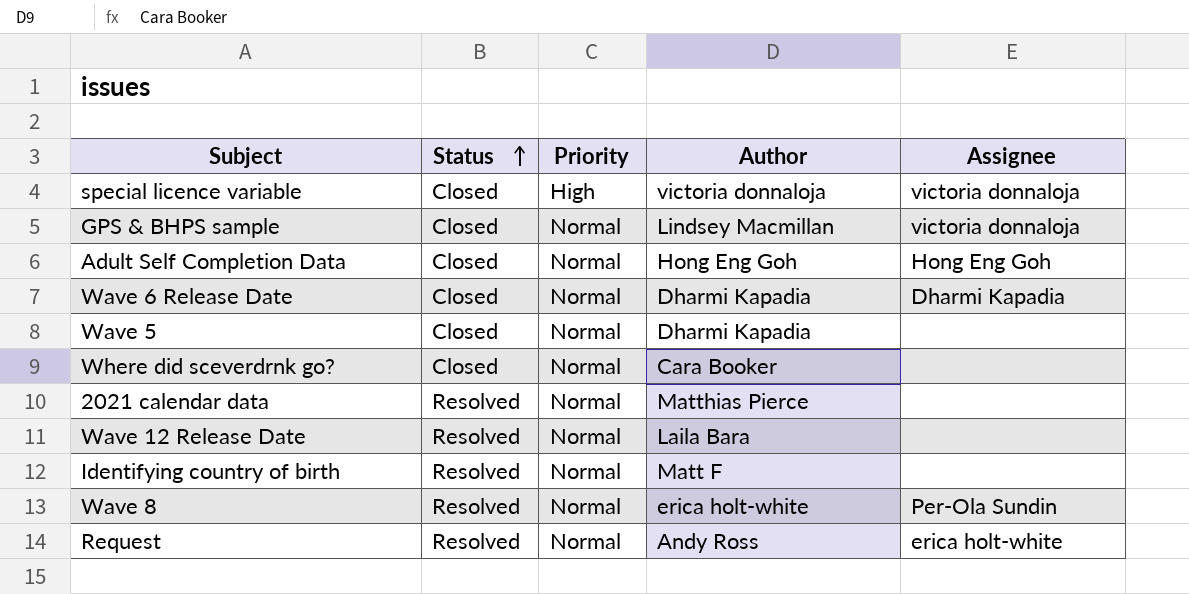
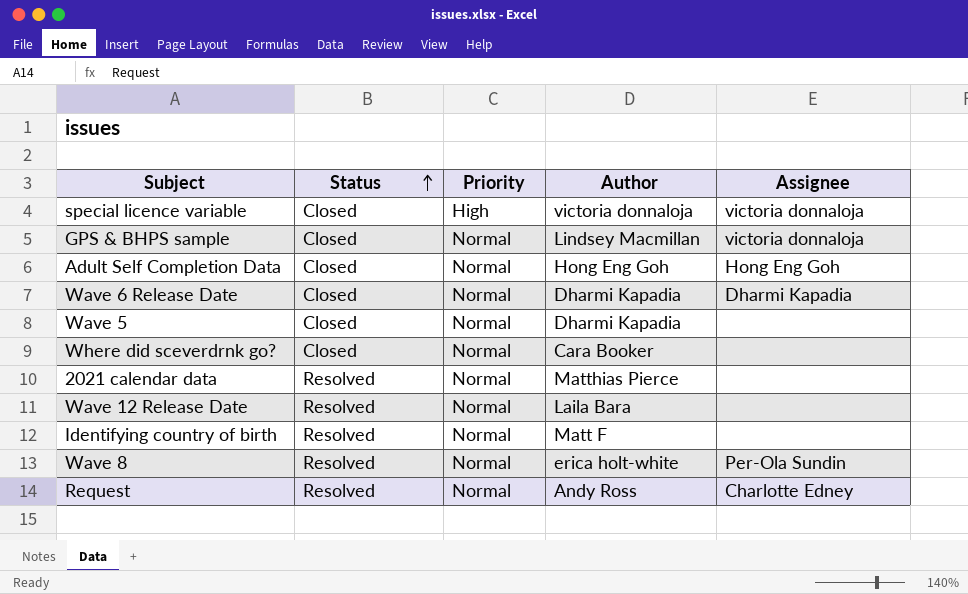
Request | Assignee: erica holt-white -> Charlotte Edney

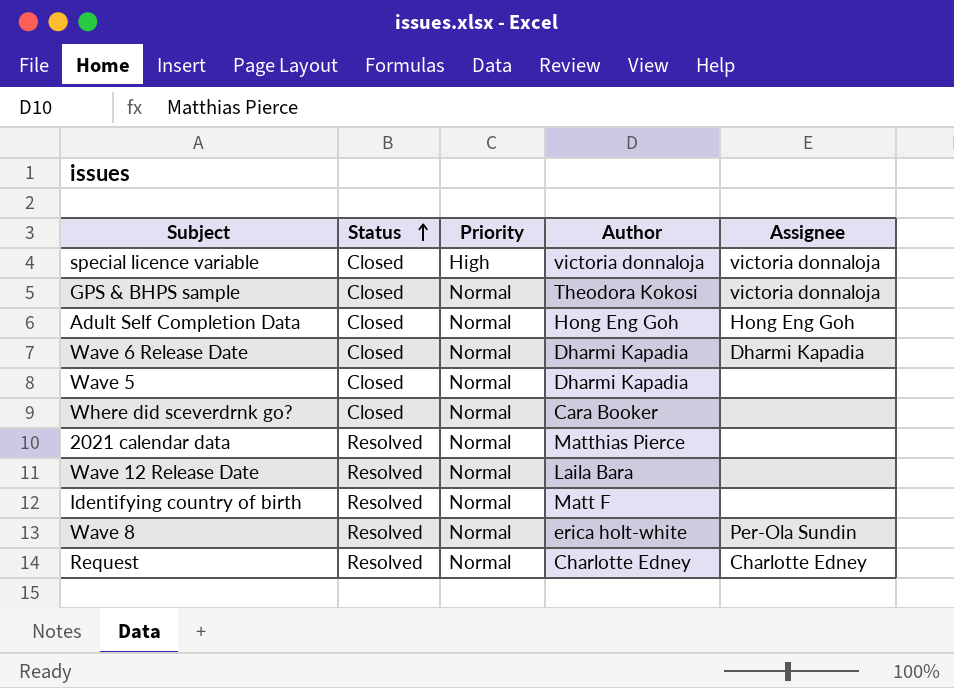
GPS & BHPS sample | Author: Lindsey Macmillan -> Theodora Kokosi
Request | Author: Andy Ross -> Charlotte Edney

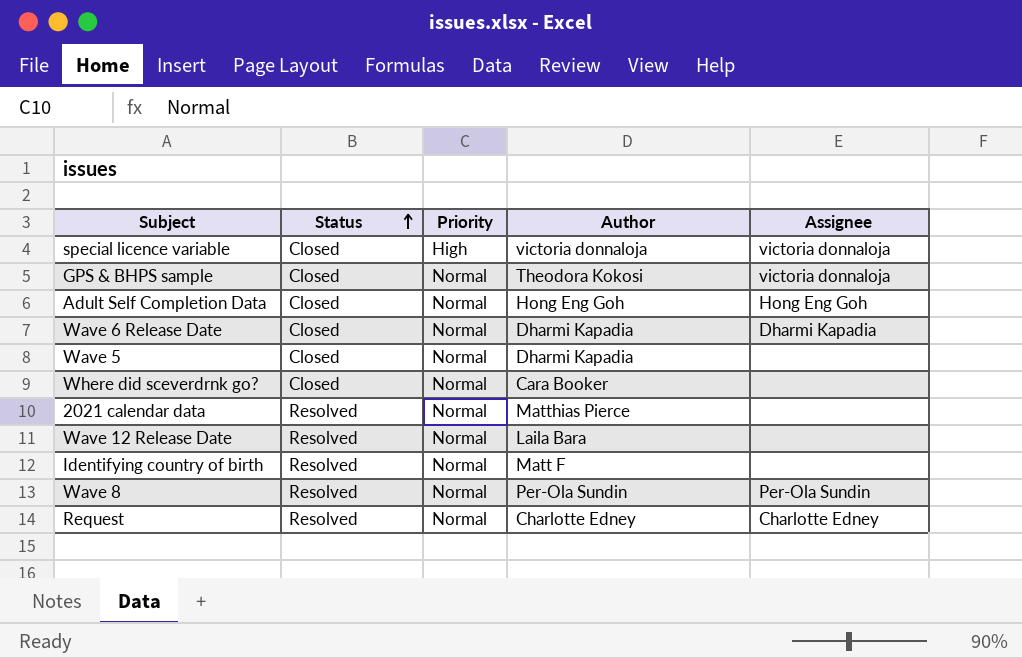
Wave 8 | Author: erica holt-white -> Per-Ola Sundin

